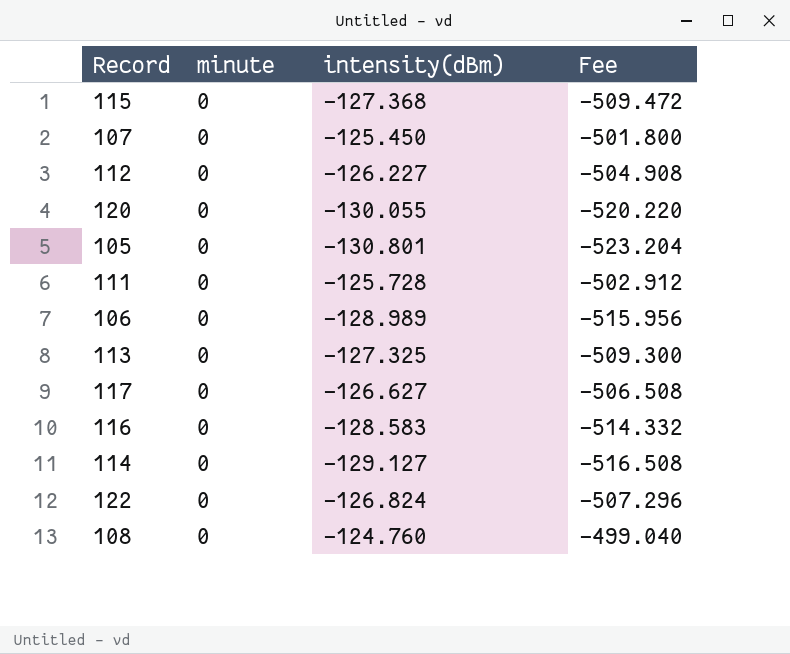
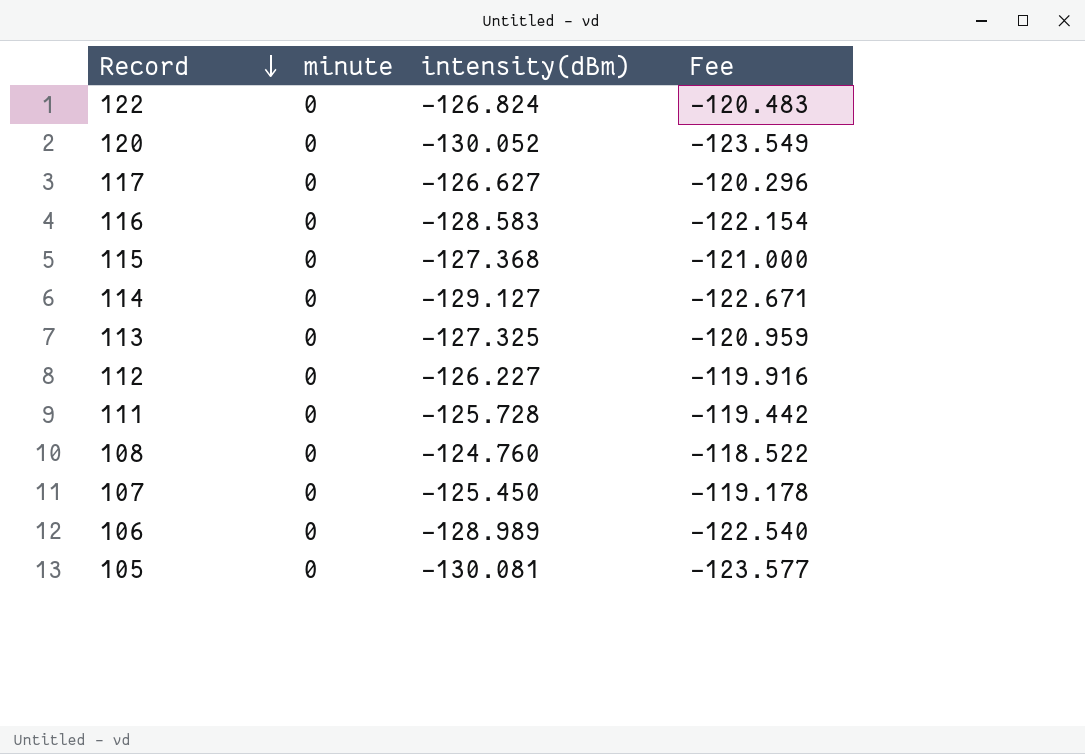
row order: none -> Record descending
column Fee | formula: [intensity(dBm)] * 4 -> [intensity(dBm)] * 0.95
120 | intensity(dBm): -130.055 -> -130.052
105 | intensity(dBm): -130.801 -> -130.081

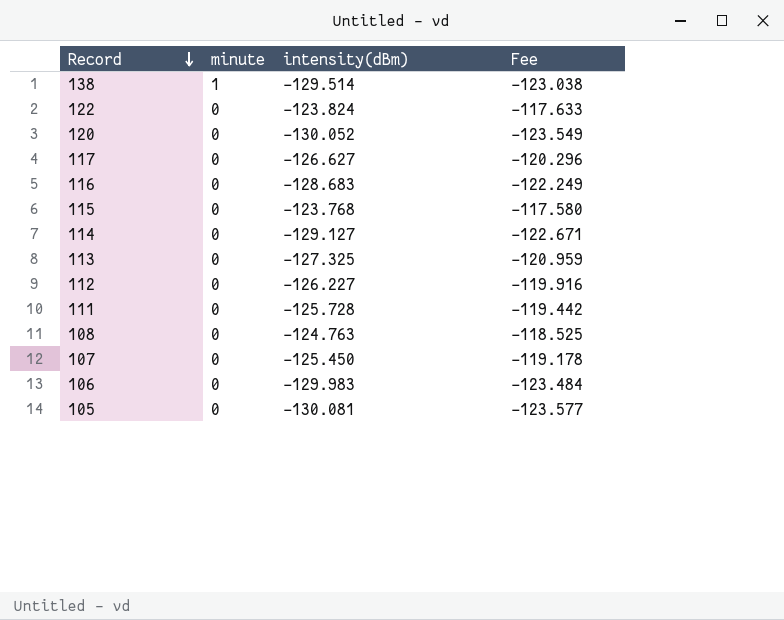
row 138: none -> 1 | -129.514 | -123.038
122 | intensity(dBm): -126.824 -> -123.824
122 | Fee: -120.483 -> -117.633
116 | intensity(dBm): -128.583 -> -128.683
116 | Fee: -122.154 -> -122.249
115 | intensity(dBm): -127.368 -> -123.768
115 | Fee: -121.000 -> -117.580
108 | intensity(dBm): -124.760 -> -124.763
108 | Fee: -118.522 -> -118.525
106 | intensity(dBm): -128.989 -> -129.983
106 | Fee: -122.540 -> -123.484

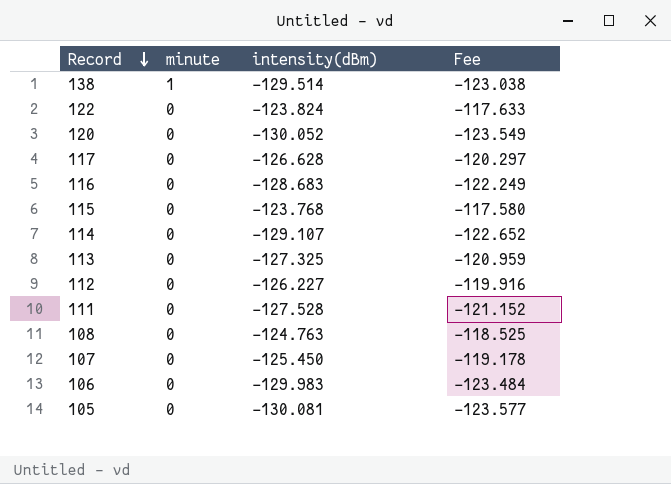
117 | intensity(dBm): -126.627 -> -126.628
117 | Fee: -120.296 -> -120.297
114 | intensity(dBm): -129.127 -> -129.107
114 | Fee: -122.671 -> -122.652
111 | intensity(dBm): -125.728 -> -127.528
111 | Fee: -119.442 -> -121.152

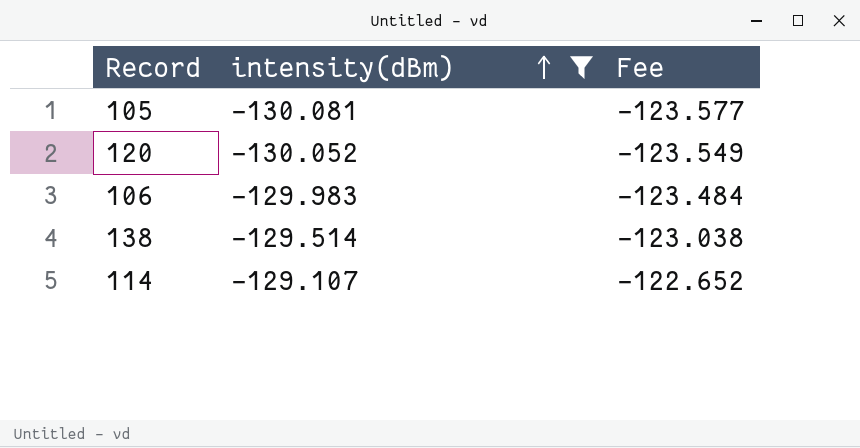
filter: none -> intensity(dBm) <= -129.107
row order: Record descending -> intensity(dBm) ascending
column minute | position: 2 -> none

